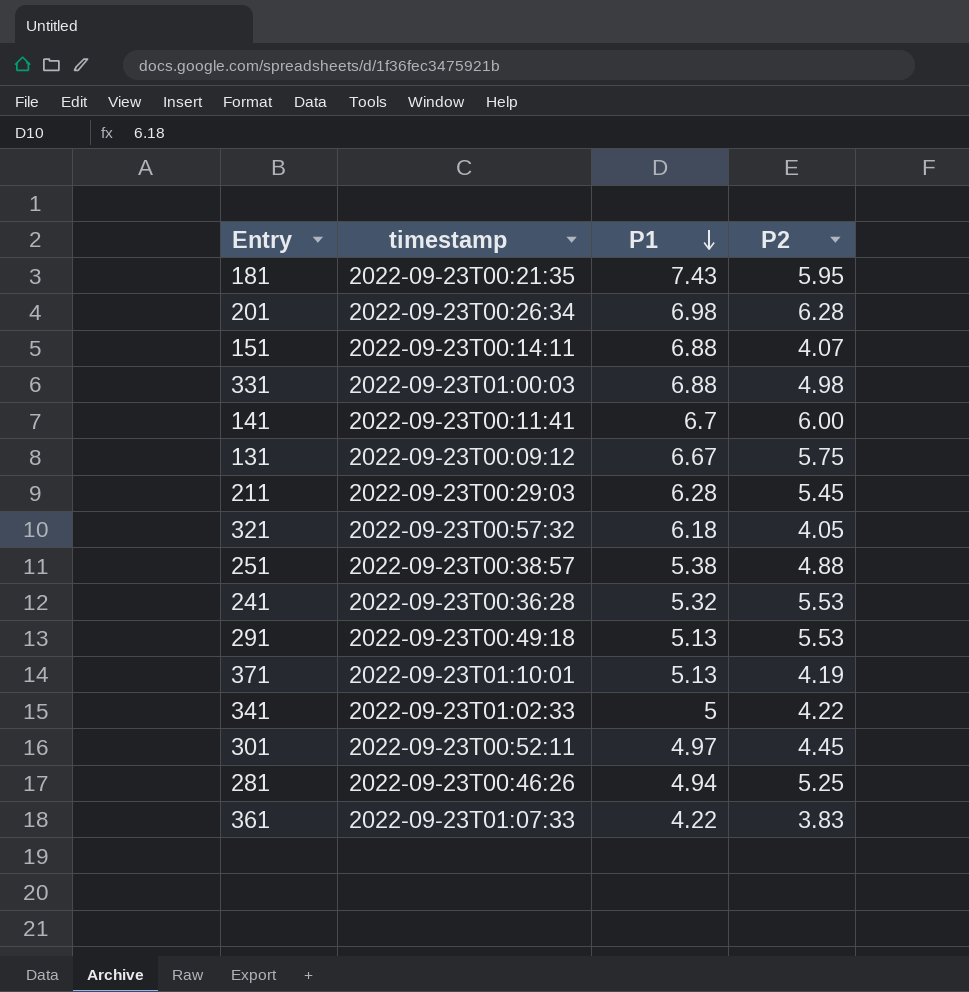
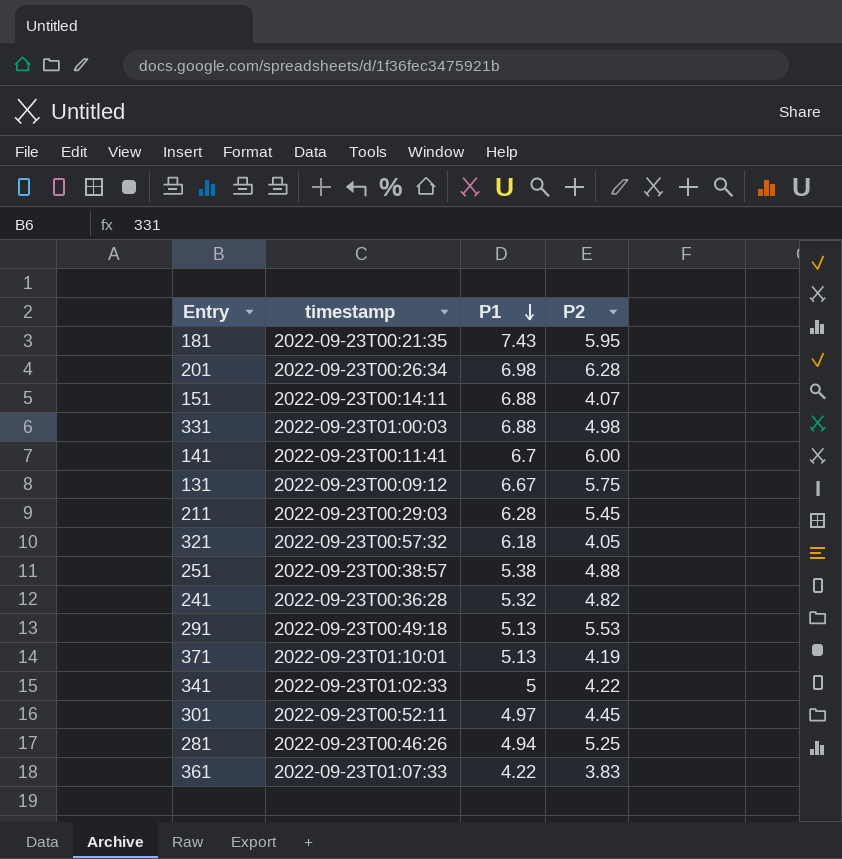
241 | P2: 5.53 -> 4.82

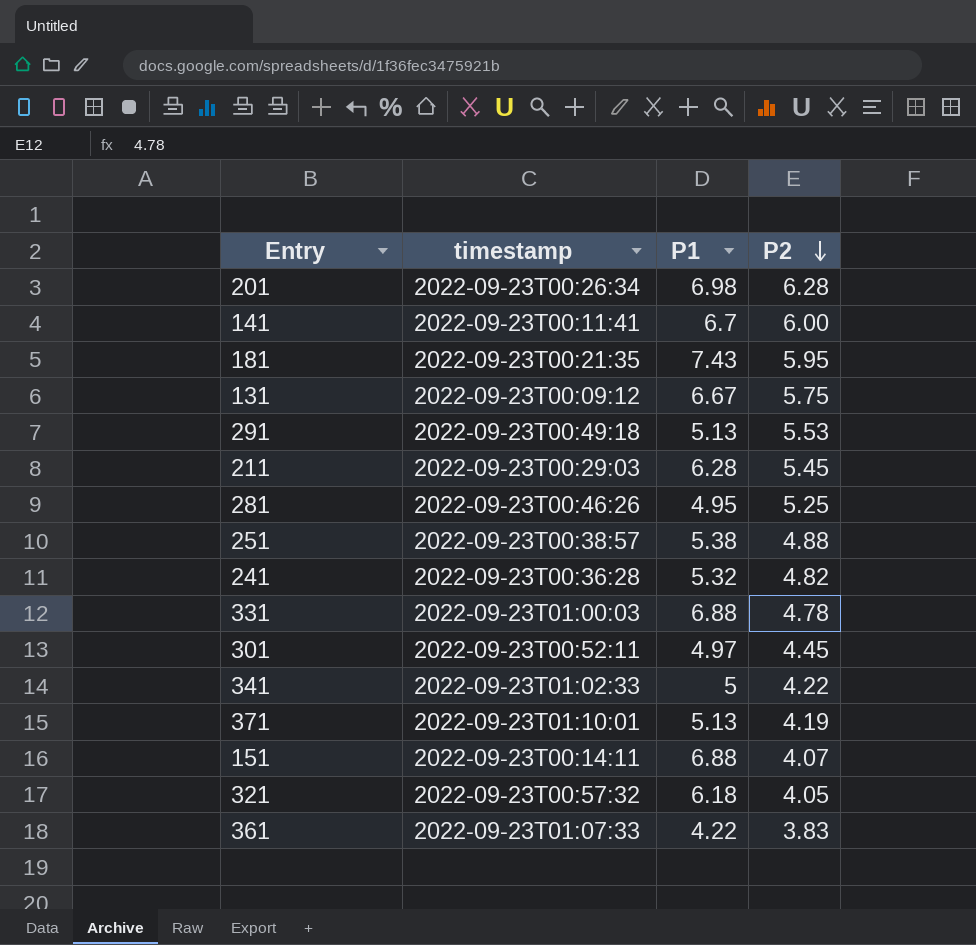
row order: P1 descending -> P2 descending
281 | P1: 4.94 -> 4.95
331 | P2: 4.98 -> 4.78

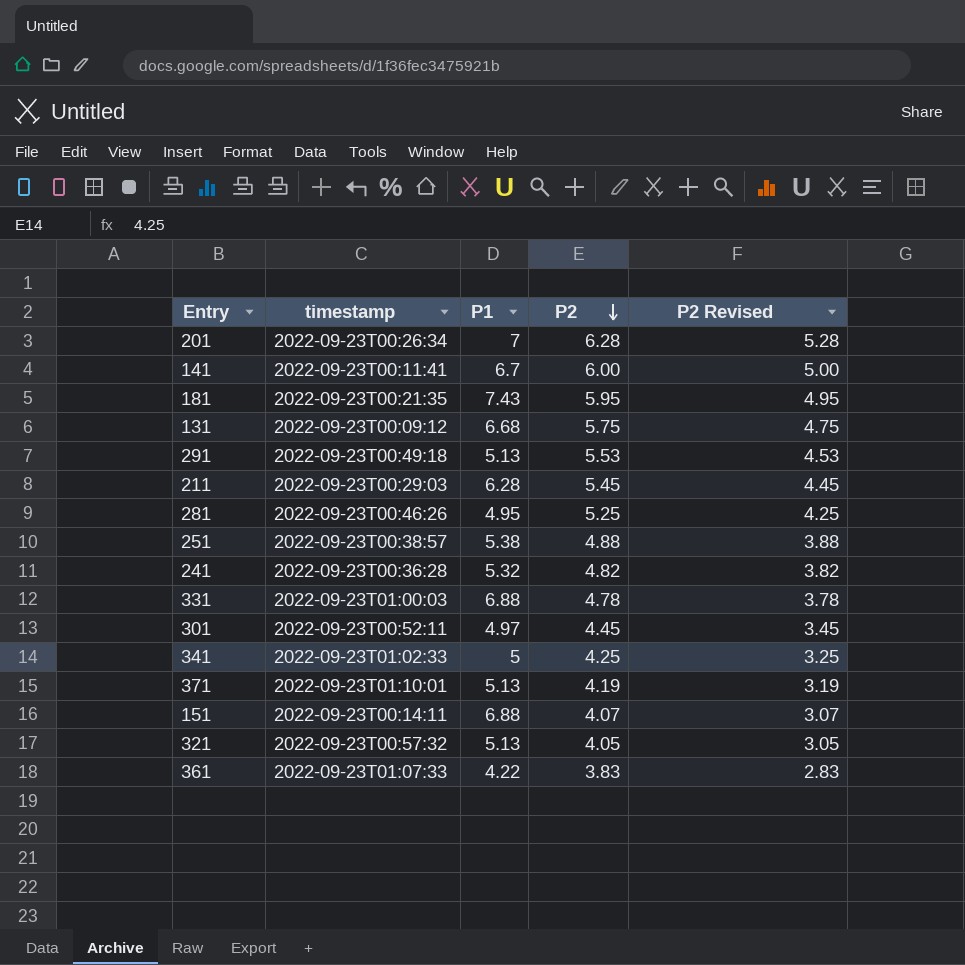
column P2 Revised | formula: none -> [P2] - 1
201 | P1: 6.98 -> 7
131 | P1: 6.67 -> 6.68
341 | P2: 4.22 -> 4.25
321 | P1: 6.18 -> 5.13

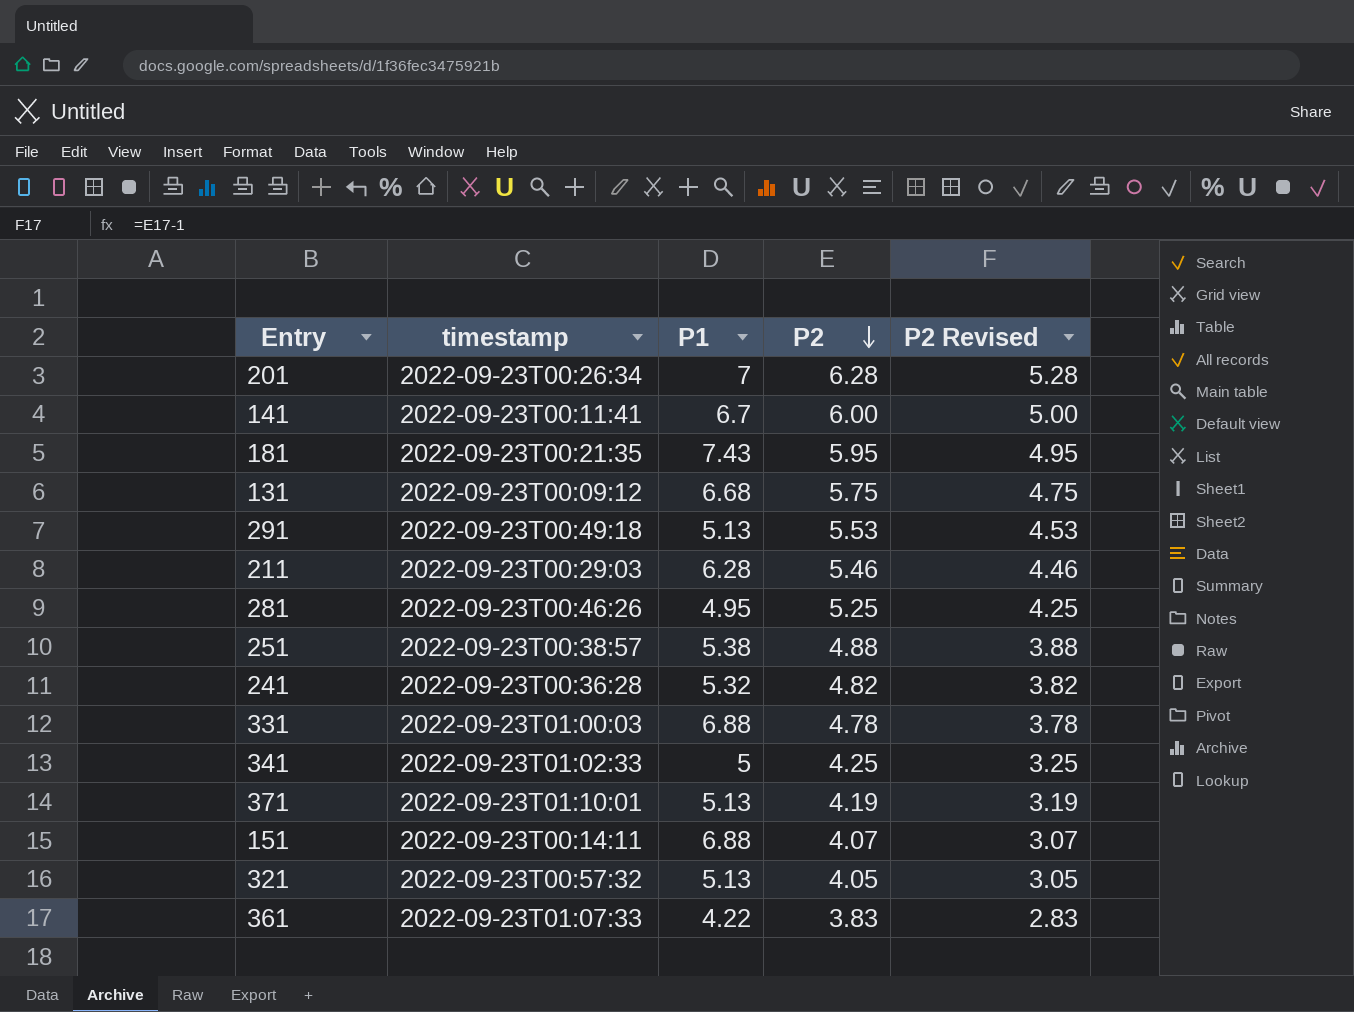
row 301: 2022-09-23T00:52:11 | 4.97 | 4.45 | 3.45 -> none
211 | P2: 5.45 -> 5.46
211 | P2 Revised: 4.45 -> 4.46

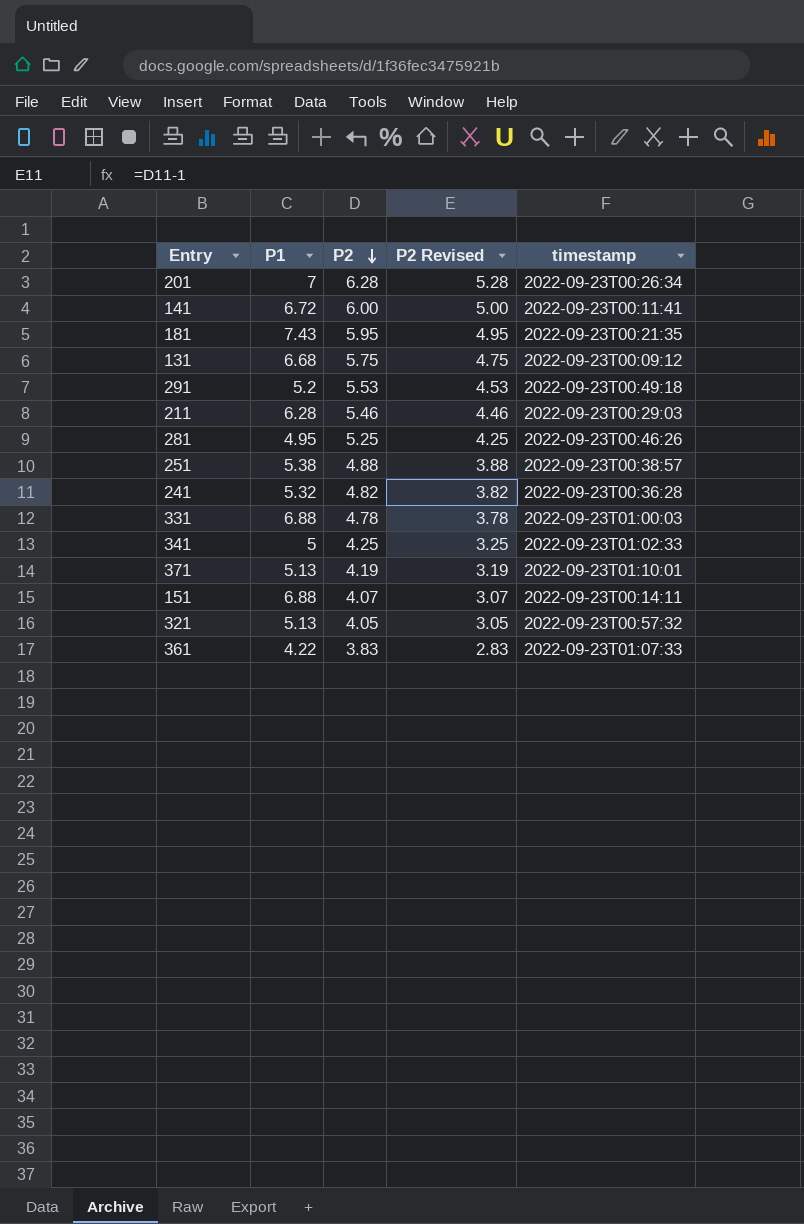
column timestamp | position: 2 -> 5
141 | P1: 6.7 -> 6.72
291 | P1: 5.13 -> 5.2

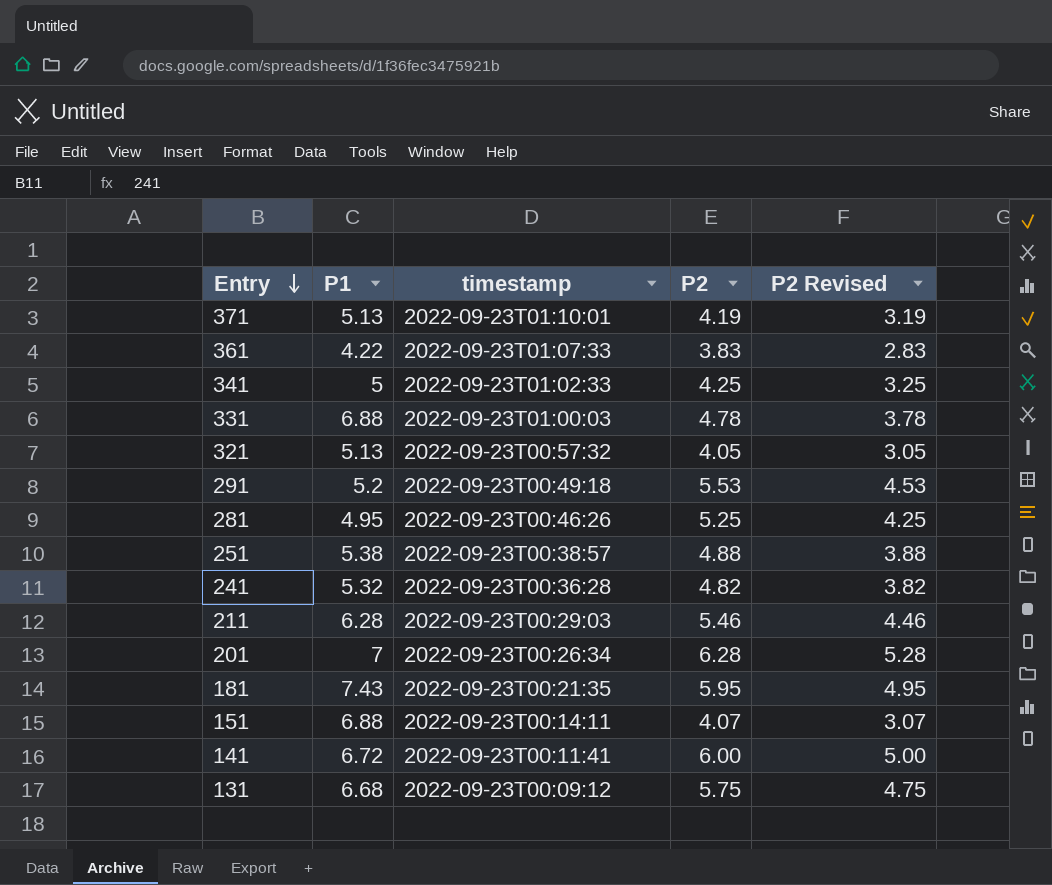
row order: P2 descending -> Entry descending
column timestamp | position: 5 -> 3

